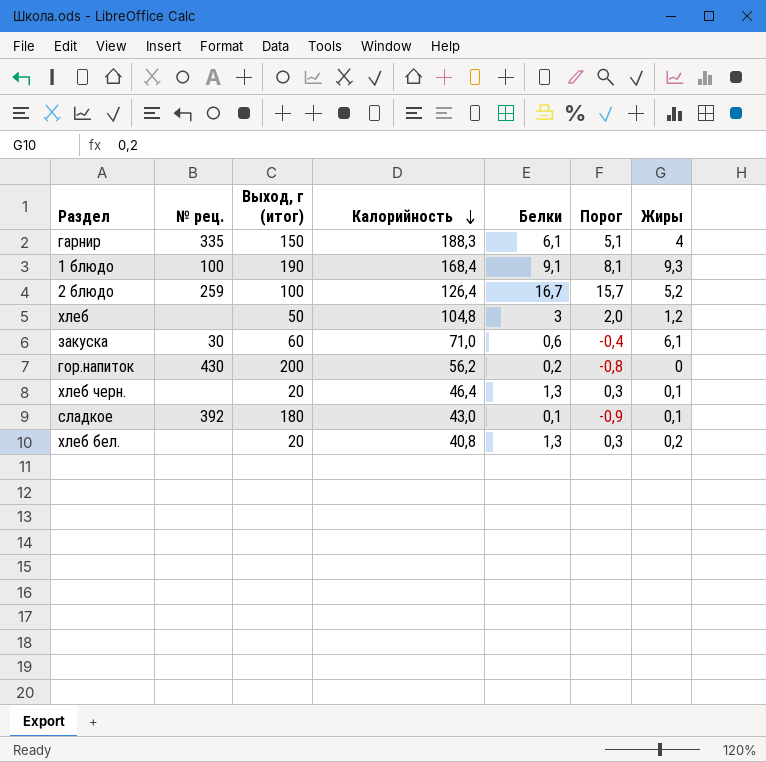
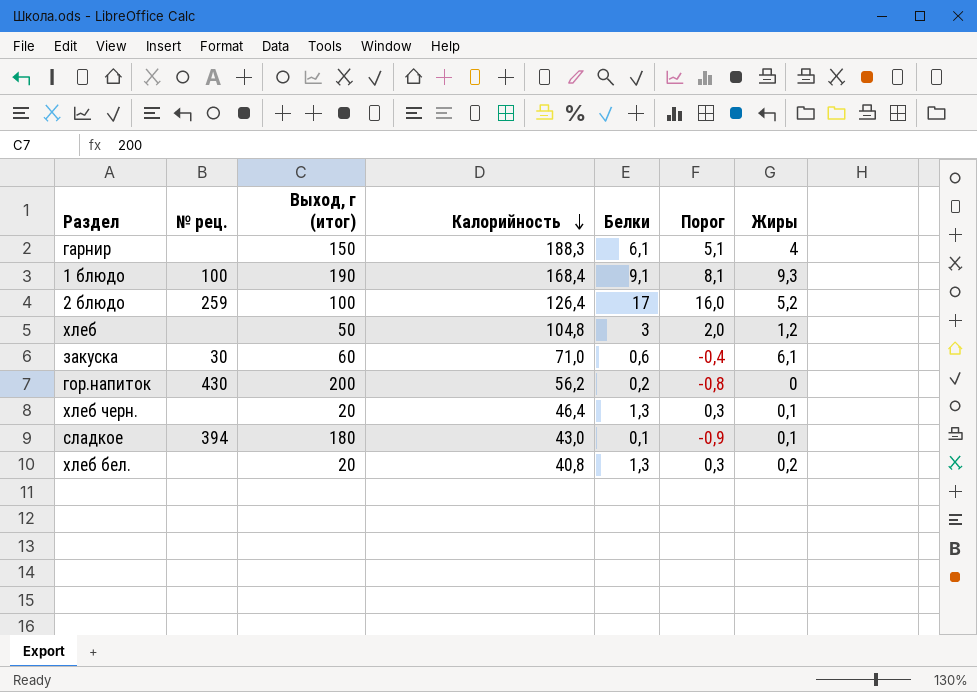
гарнир | № рец.: 335 -> none
2 блюдо | Белки: 16,7 -> 17
2 блюдо | Порог: 15,7 -> 16,0
сладкое | № рец.: 392 -> 394

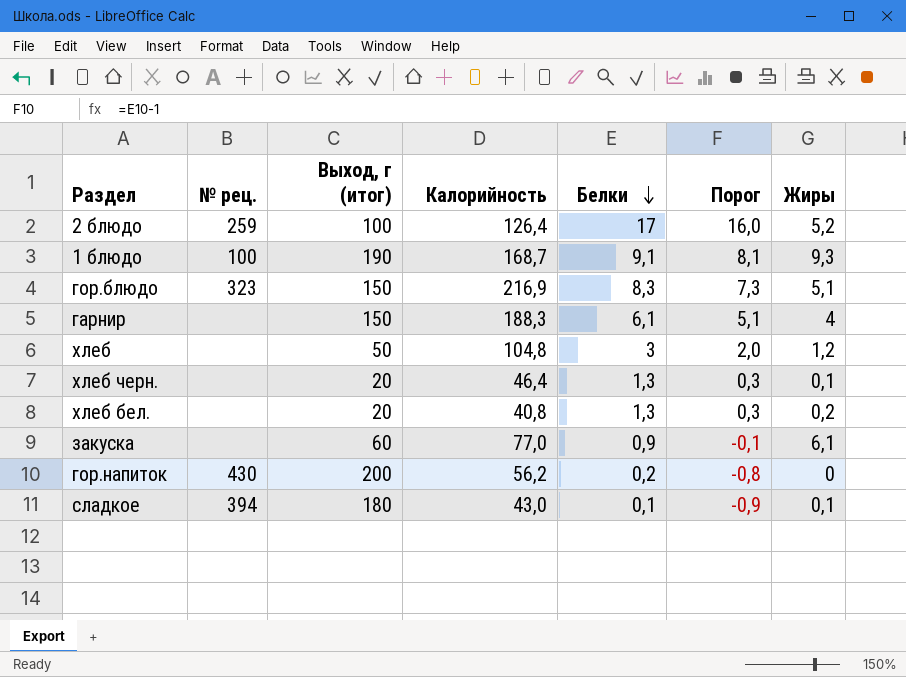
row order: Калорийность descending -> Белки descending
1 блюдо | Калорийность: 168,4 -> 168,7
row гор.блюдо: none -> 323 | 150 | 216,9 | 8,3 | 7,3 | 5,1
закуска | № рец.: 30 -> none
закуска | Калорийность: 71,0 -> 77,0
закуска | Белки: 0,6 -> 0,9
закуска | Порог: -0,4 -> -0,1

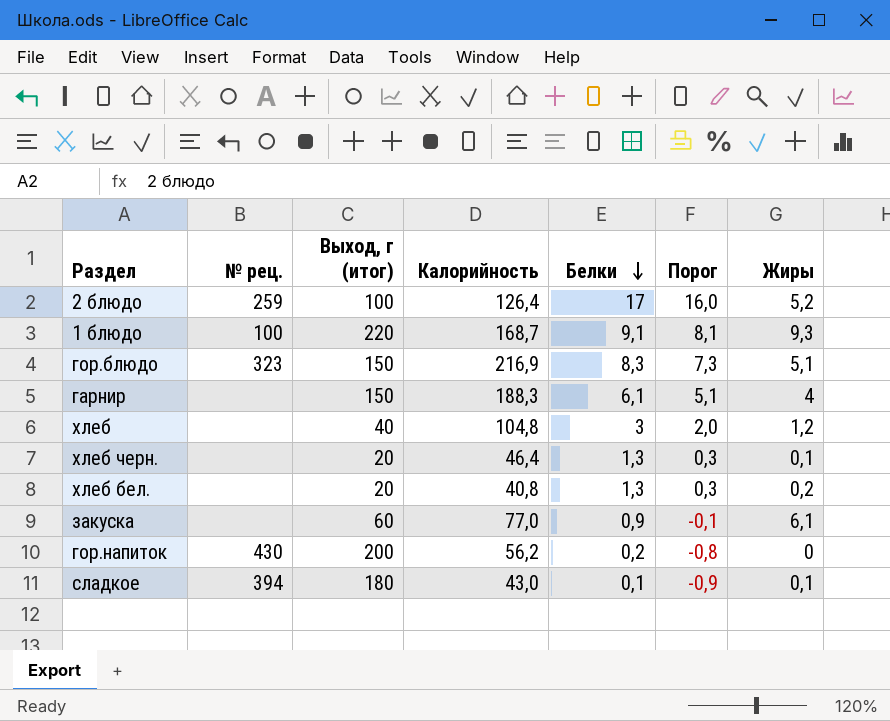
1 блюдо | Выход, г (итог): 190 -> 220
хлеб | Выход, г (итог): 50 -> 40

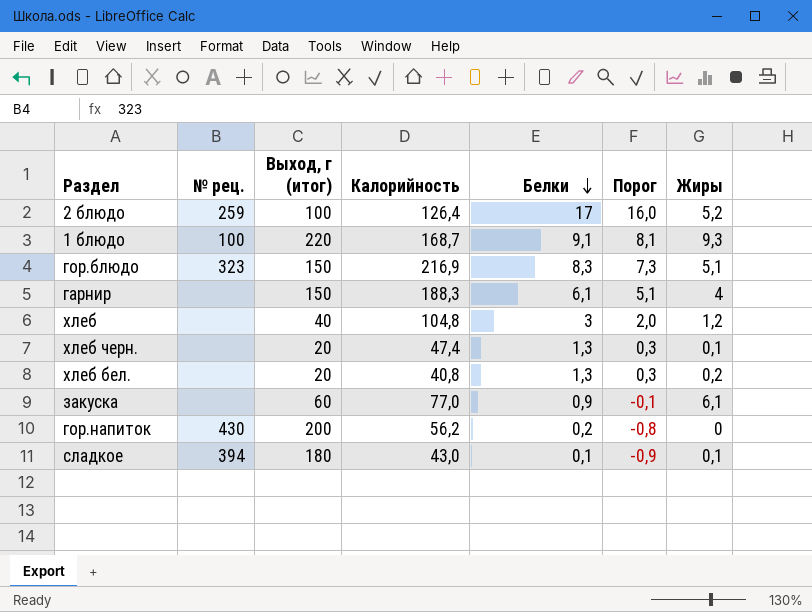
хлеб черн. | Калорийность: 46,4 -> 47,4

